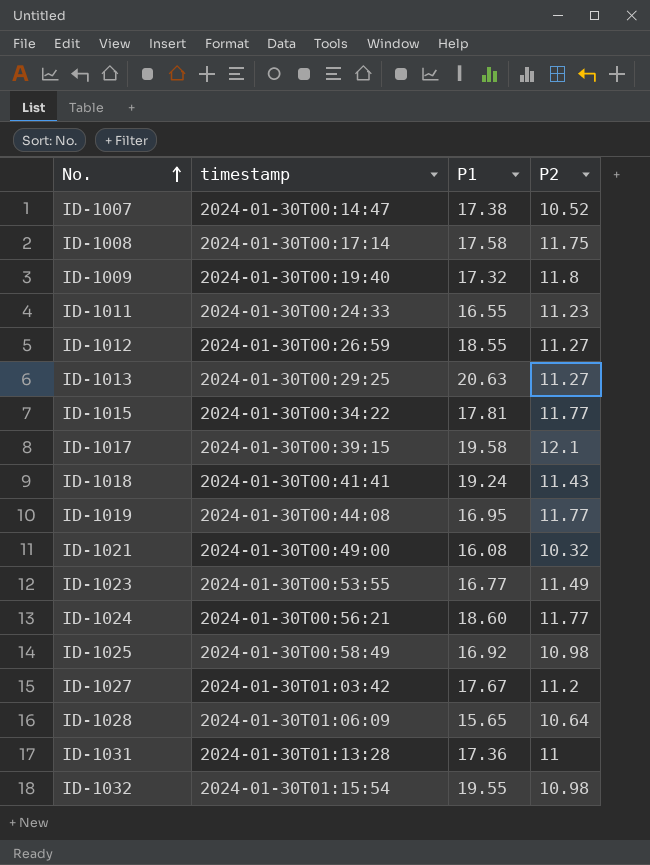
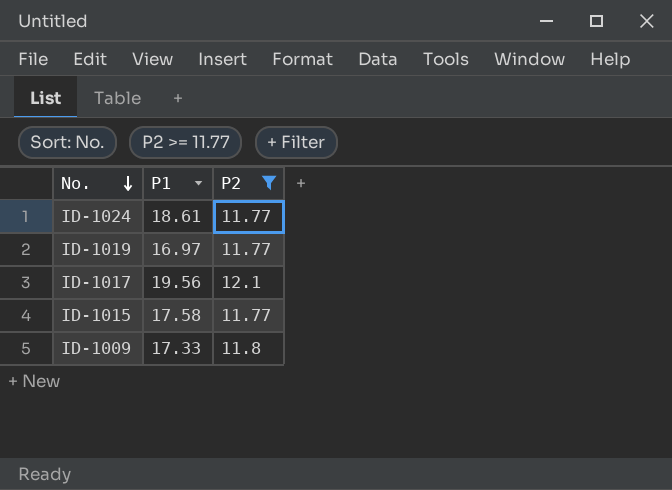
filter: none -> P2 >= 11.77
row order: No. ascending -> No. descending
column timestamp | position: 2 -> none
ID-1024 | P1: 18.60 -> 18.61
ID-1019 | P1: 16.95 -> 16.97
ID-1017 | P1: 19.58 -> 19.56
ID-1015 | P1: 17.81 -> 17.58
ID-1009 | P1: 17.32 -> 17.33

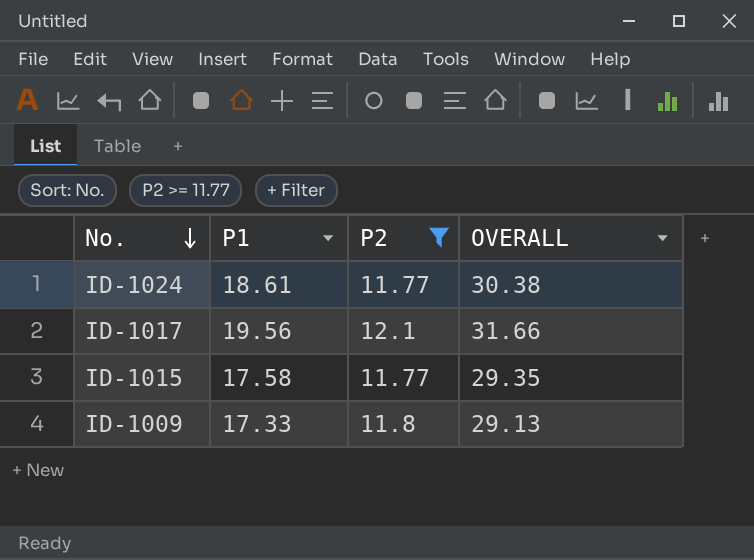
column OVERALL | formula: none -> [P1] + [P2]
row ID-1019: 16.97 | 11.77 -> none

